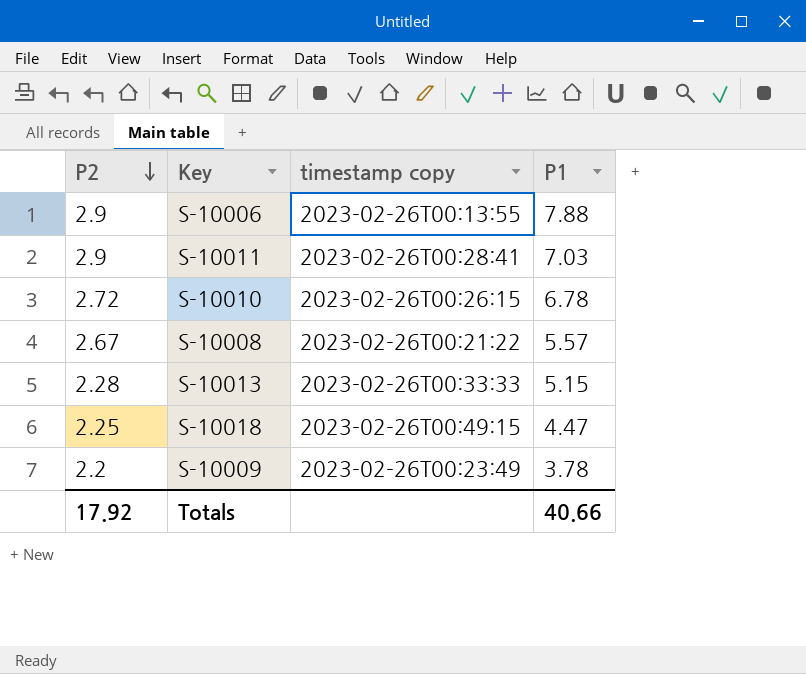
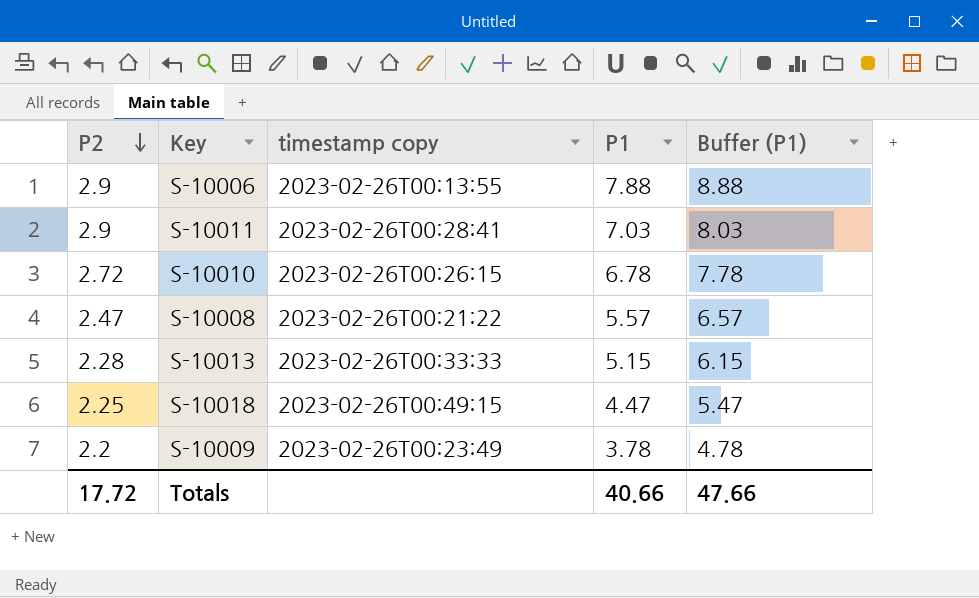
column Buffer (P1) | formula: none -> [P1] + 1
S-10008 | P2: 2.67 -> 2.47
Totals | P2: 17.92 -> 17.72

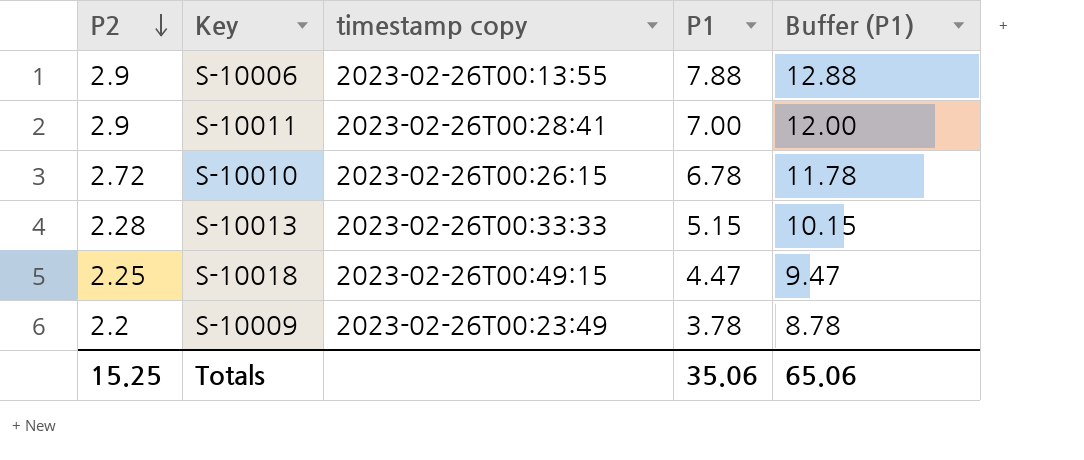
column Buffer (P1) | formula: [P1] + 1 -> [P1] + 5
row S-10008: 2.47 | 2023-02-26T00:21:22 | 5.57 | 6.57 -> none
S-10011 | P1: 7.03 -> 7.00
Totals | P2: 17.72 -> 15.25
Totals | P1: 40.66 -> 35.06
Totals | Buffer (P1): 47.66 -> 65.06

